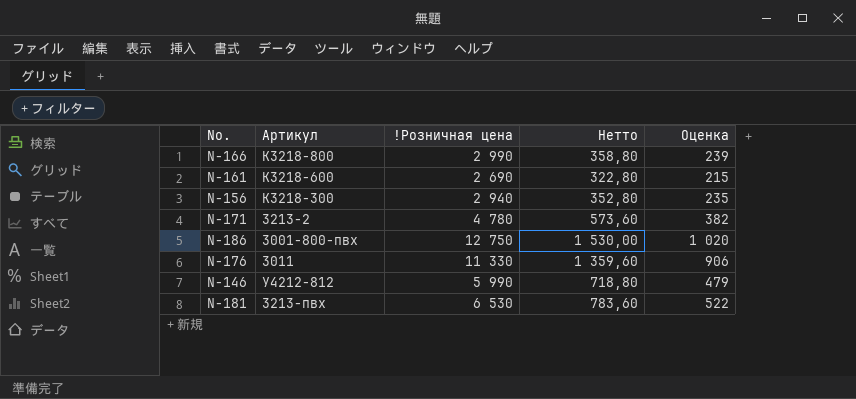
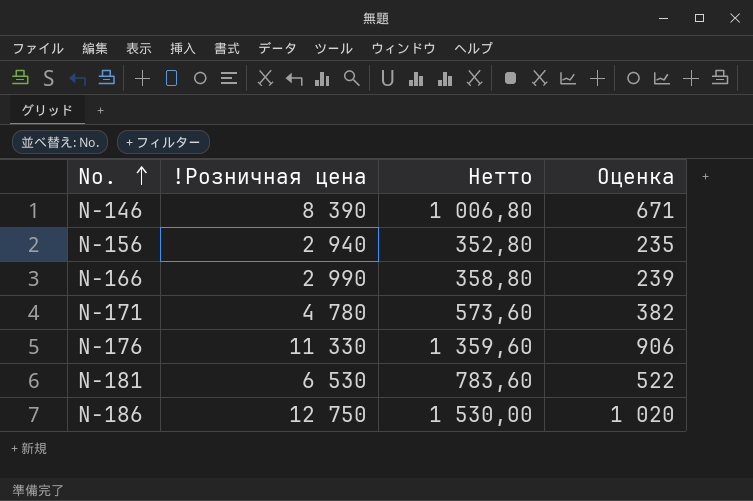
row order: none -> No. ascending
column Артикул | position: 2 -> none
row N-161: К3218-600 | 2 690 | 322,80 | 215 -> none
N-146 | !Розничная цена: 5 990 -> 8 390
N-146 | Нетто: 718,80 -> 1 006,80
N-146 | Оценка: 479 -> 671

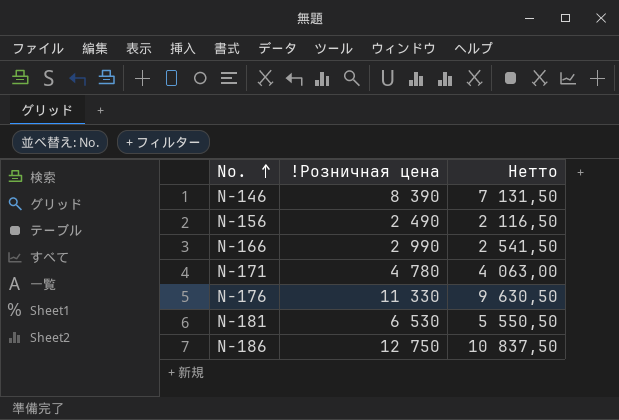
column Оценка | formula: [!Розничная цена] * 0,08 -> none
column Нетто | formula: [!Розничная цена] * 0,12 -> [!Розничная цена] * 0,85
N-156 | !Розничная цена: 2 940 -> 2 490

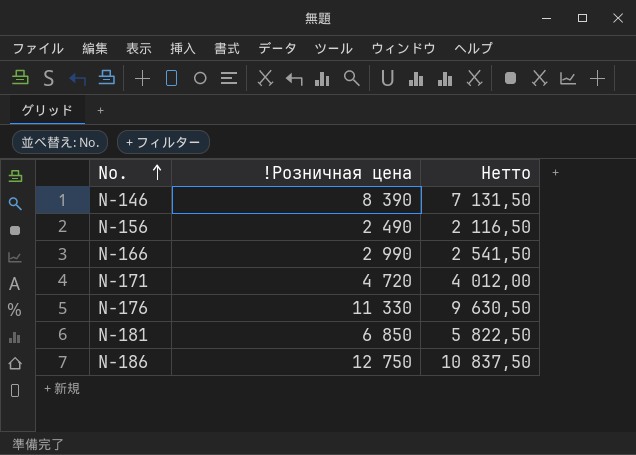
N-171 | !Розничная цена: 4 780 -> 4 720
N-171 | Нетто: 4 063,00 -> 4 012,00
N-181 | !Розничная цена: 6 530 -> 6 850
N-181 | Нетто: 5 550,50 -> 5 822,50

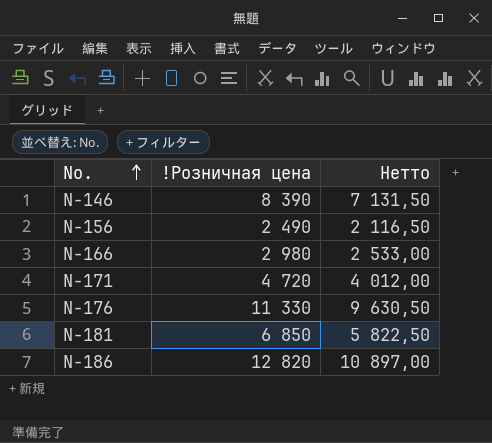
N-166 | !Розничная цена: 2 990 -> 2 980
N-166 | Нетто: 2 541,50 -> 2 533,00
N-186 | !Розничная цена: 12 750 -> 12 820
N-186 | Нетто: 10 837,50 -> 10 897,00

